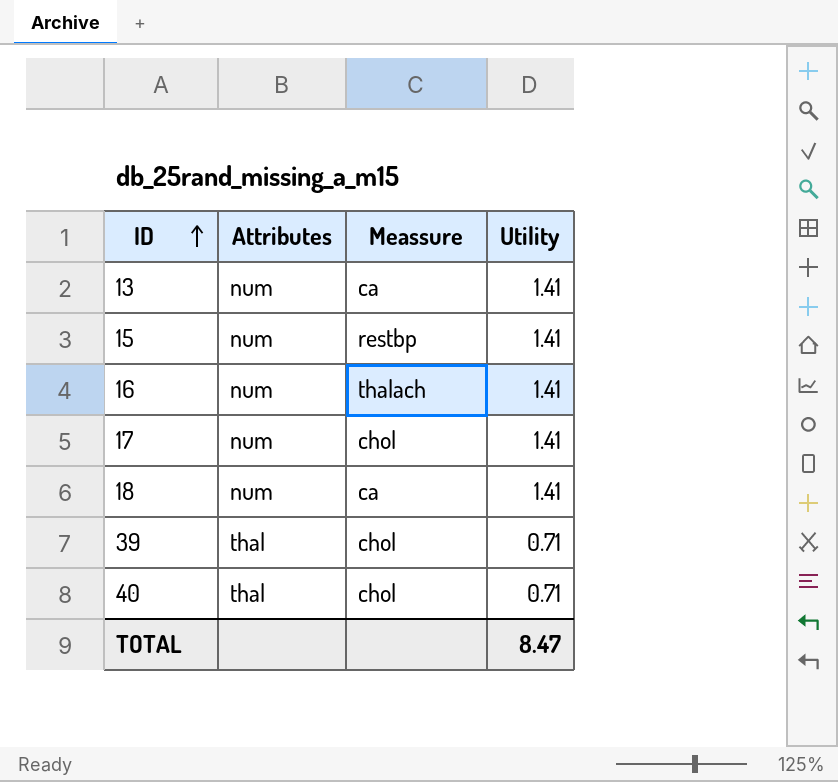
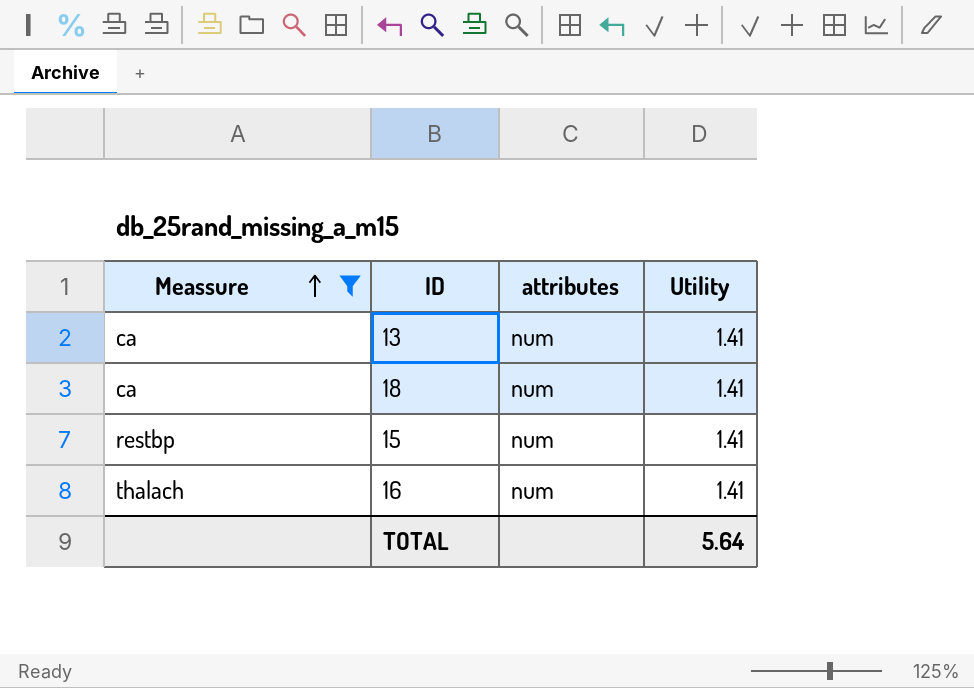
filter: none -> Meassure != chol
row order: ID ascending -> Meassure ascending
column Meassure | position: 3 -> 1
column name: Attributes -> attributes
TOTAL | Utility: 8.47 -> 5.64

